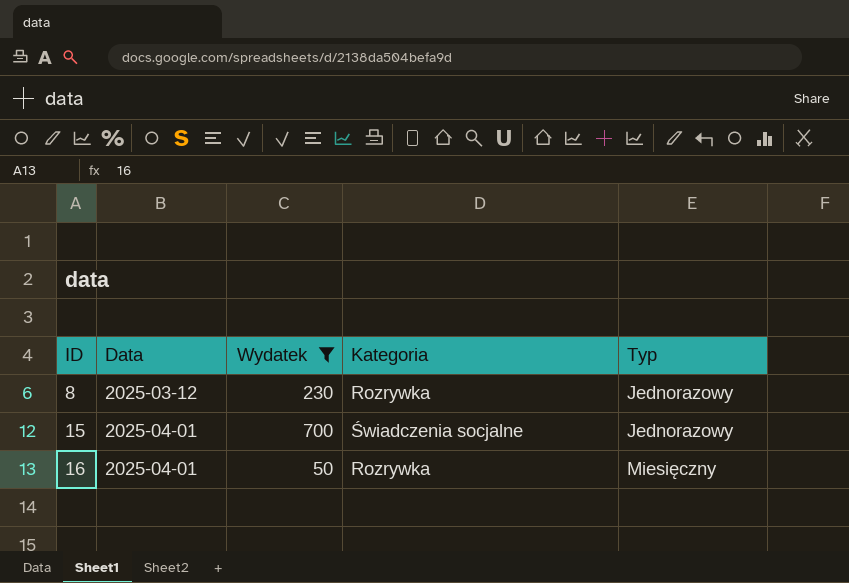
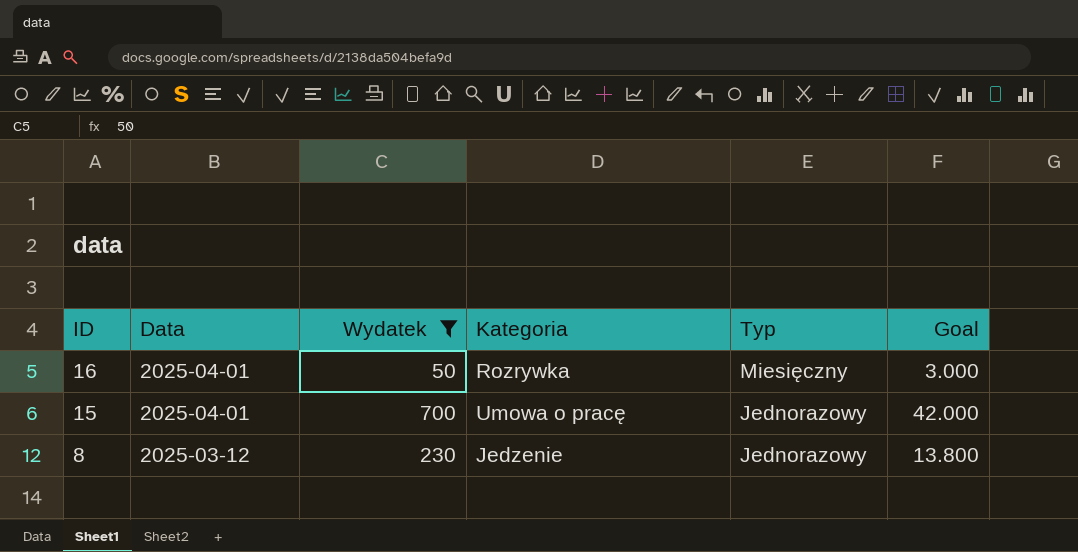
row order: ID ascending -> ID descending
column Goal | formula: none -> [Wydatek] * 0.06
15 | Kategoria: Świadczenia socjalne -> Umowa o pracę
8 | Kategoria: Rozrywka -> Jedzenie

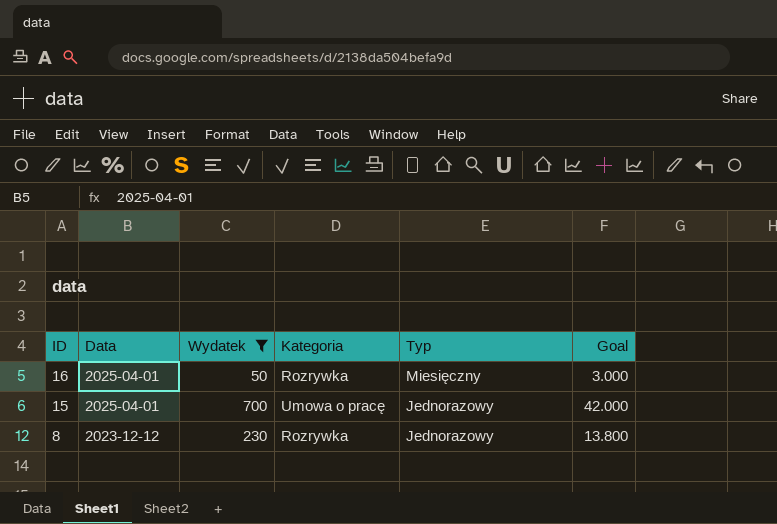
8 | Data: 2025-03-12 -> 2023-12-12
8 | Kategoria: Jedzenie -> Rozrywka

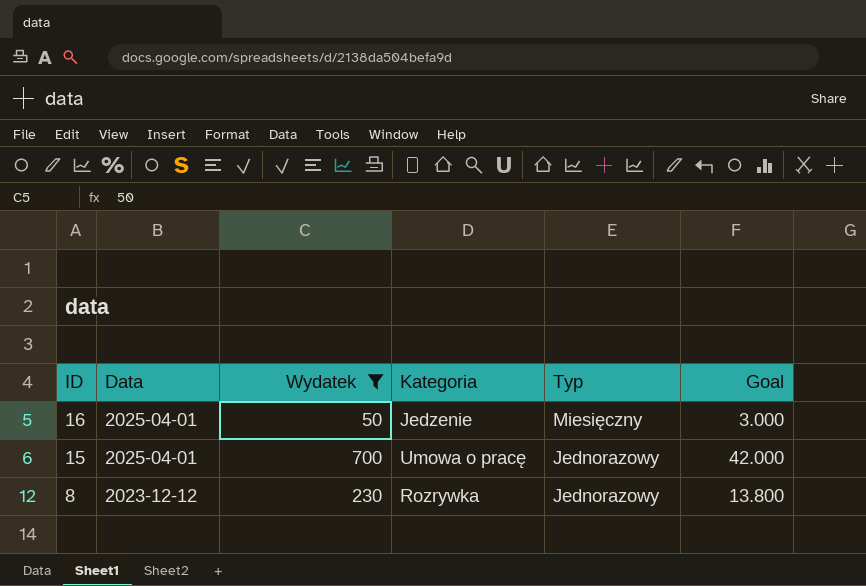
16 | Kategoria: Rozrywka -> Jedzenie

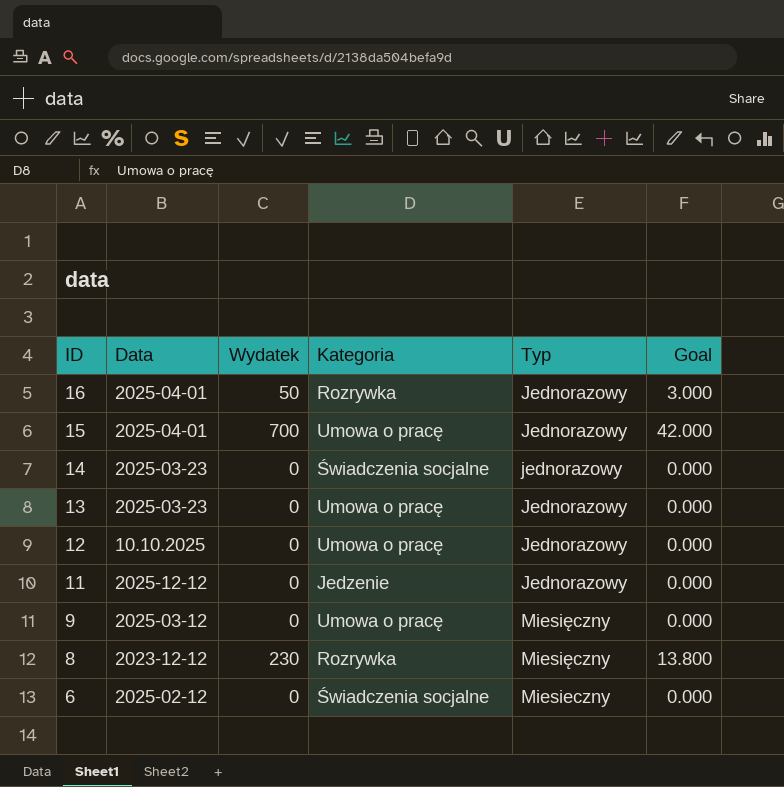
filter: Wydatek != 0 -> none
16 | Kategoria: Jedzenie -> Rozrywka
16 | Typ: Miesięczny -> Jednorazowy
8 | Typ: Jednorazowy -> Miesięczny

